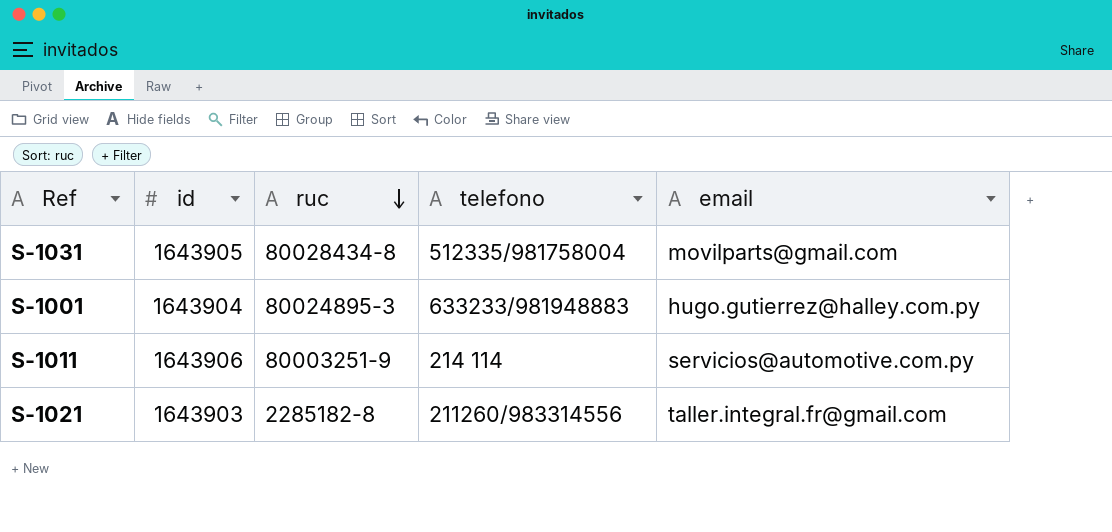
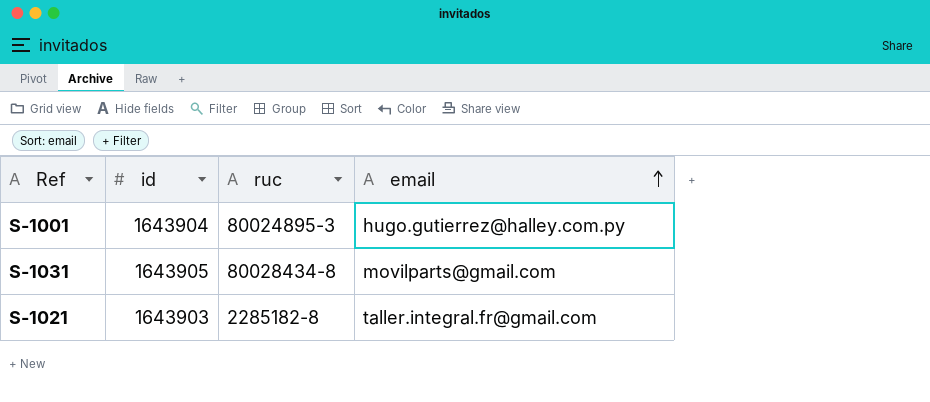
row order: ruc descending -> email ascending
column telefono | position: 4 -> none
row S-1011: 1643906 | 80003251-9 | 214 114 | servicios@automotive.com.py -> none

